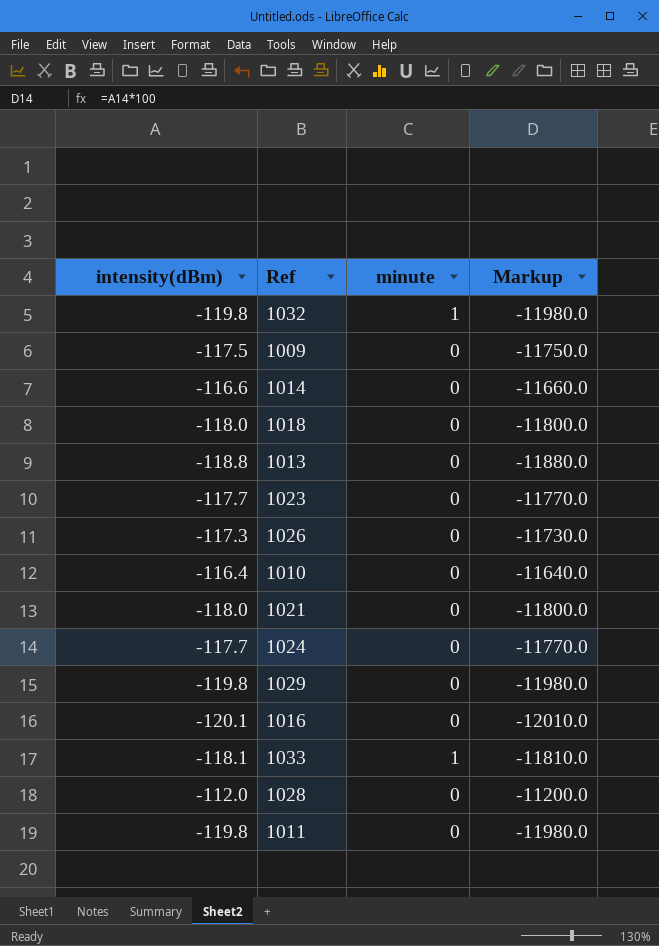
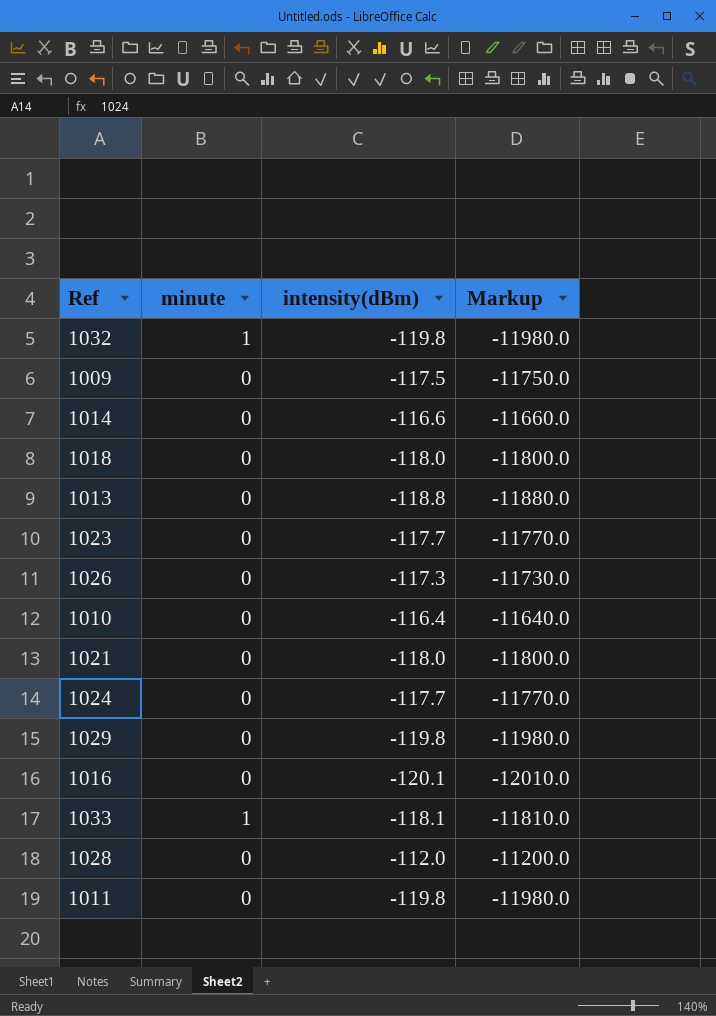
column intensity(dBm) | position: 1 -> 3

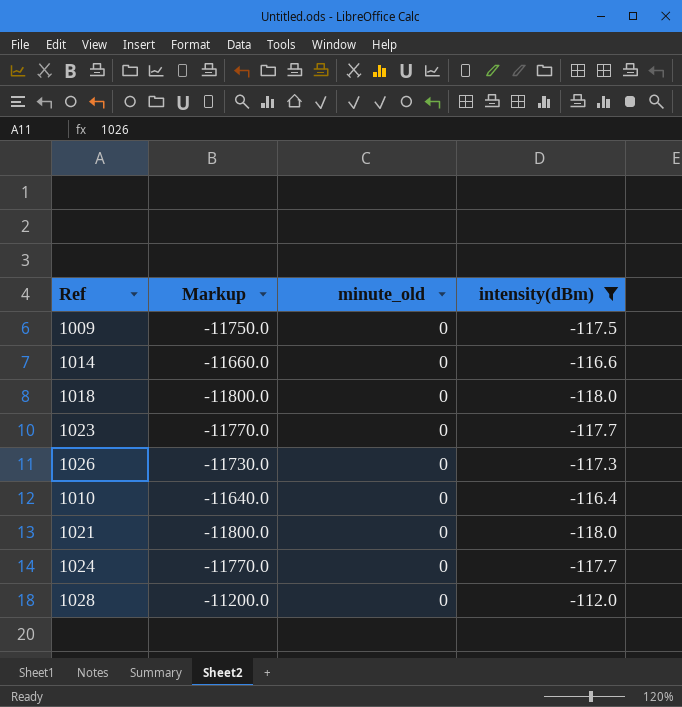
filter: none -> intensity(dBm) >= -118.0
column Markup | position: 4 -> 2
column name: minute -> minute_old

